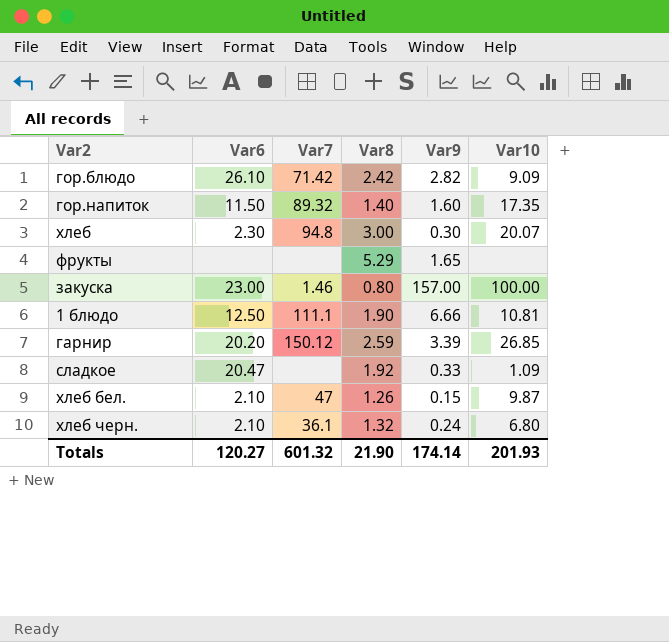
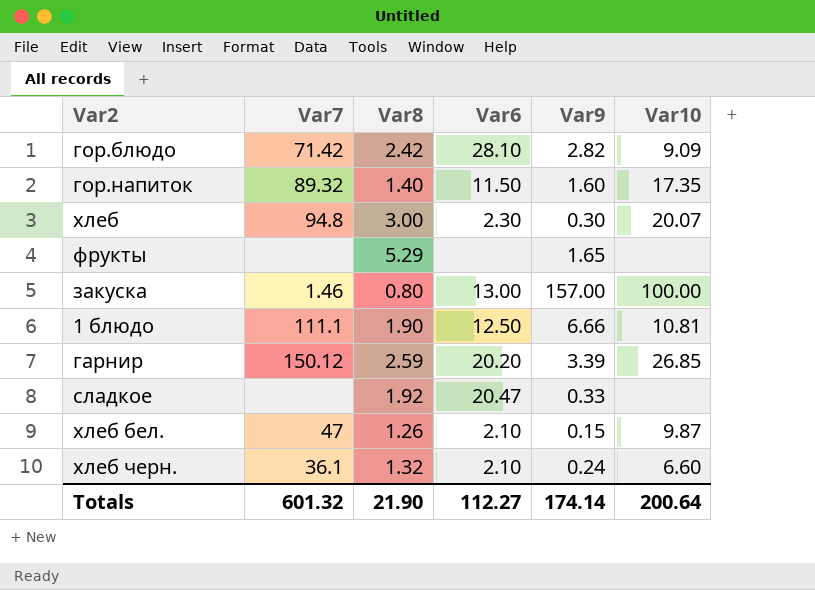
column Var6 | position: 2 -> 4
гор.блюдо | Var6: 26.10 -> 28.10
закуска | Var6: 23.00 -> 13.00
сладкое | Var10: 1.09 -> none
хлеб черн. | Var10: 6.80 -> 6.60
Totals | Var6: 120.27 -> 112.27
Totals | Var10: 201.93 -> 200.64

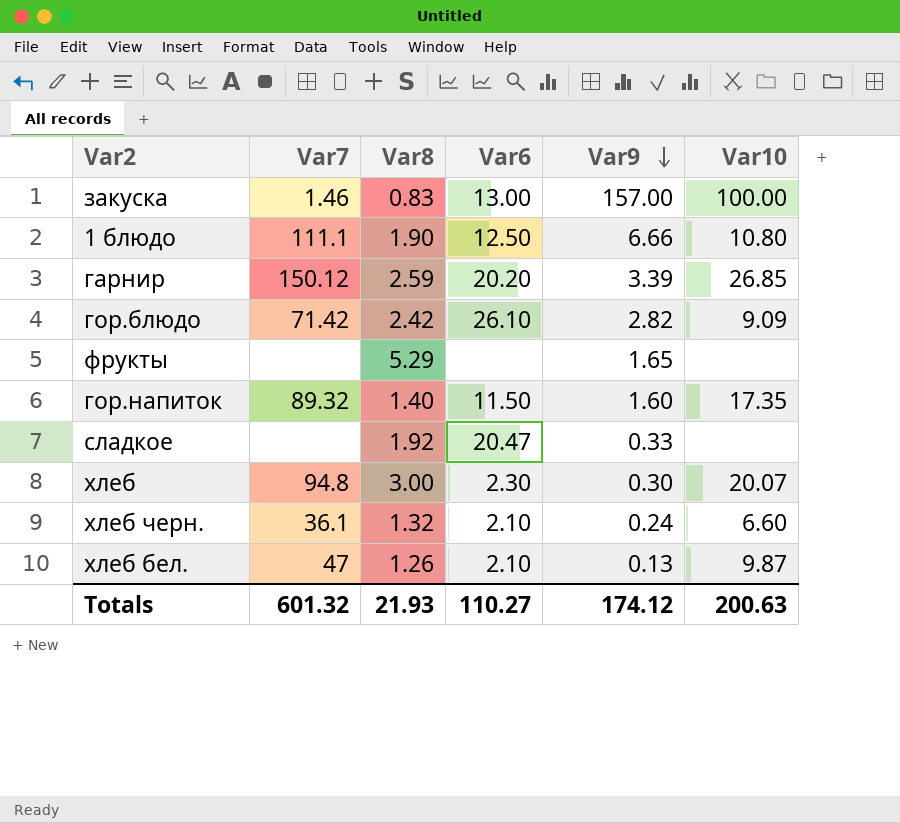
row order: none -> Var9 descending
закуска | Var8: 0.80 -> 0.83
1 блюдо | Var10: 10.81 -> 10.80
гор.блюдо | Var6: 28.10 -> 26.10
хлеб бел. | Var9: 0.15 -> 0.13
Totals | Var8: 21.90 -> 21.93
Totals | Var6: 112.27 -> 110.27
Totals | Var9: 174.14 -> 174.12
Totals | Var10: 200.64 -> 200.63

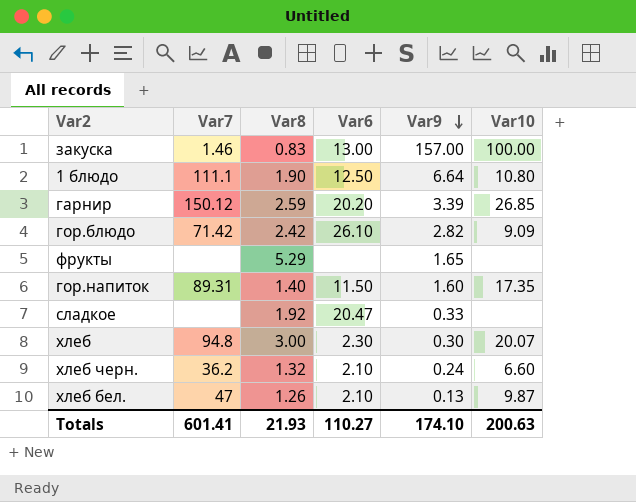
1 блюдо | Var9: 6.66 -> 6.64
гор.напиток | Var7: 89.32 -> 89.31
хлеб черн. | Var7: 36.1 -> 36.2
Totals | Var7: 601.32 -> 601.41
Totals | Var9: 174.12 -> 174.10

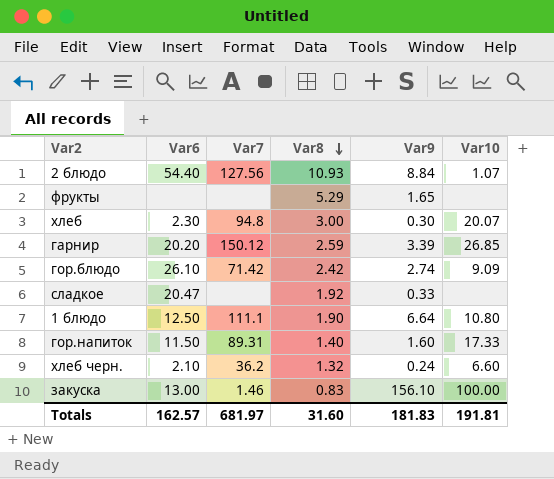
row order: Var9 descending -> Var8 descending
column Var6 | position: 4 -> 2
row хлеб бел.: 47 | 1.26 | 2.10 | 0.13 | 9.87 -> none
row 2 блюдо: none -> 54.40 | 127.56 | 10.93 | 8.84 | 1.07
гор.блюдо | Var9: 2.82 -> 2.74
гор.напиток | Var10: 17.35 -> 17.33
закуска | Var9: 157.00 -> 156.10
Totals | Var6: 110.27 -> 162.57
Totals | Var7: 601.41 -> 681.97
Totals | Var8: 21.93 -> 31.60
Totals | Var9: 174.10 -> 181.83
Totals | Var10: 200.63 -> 191.81

